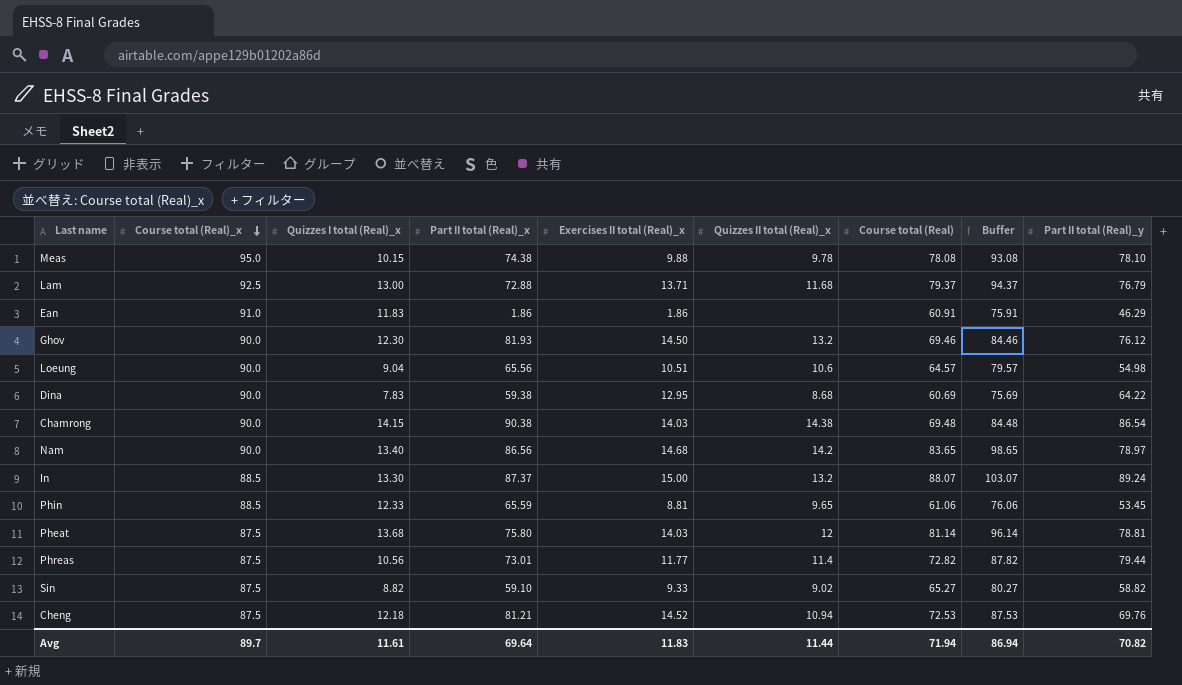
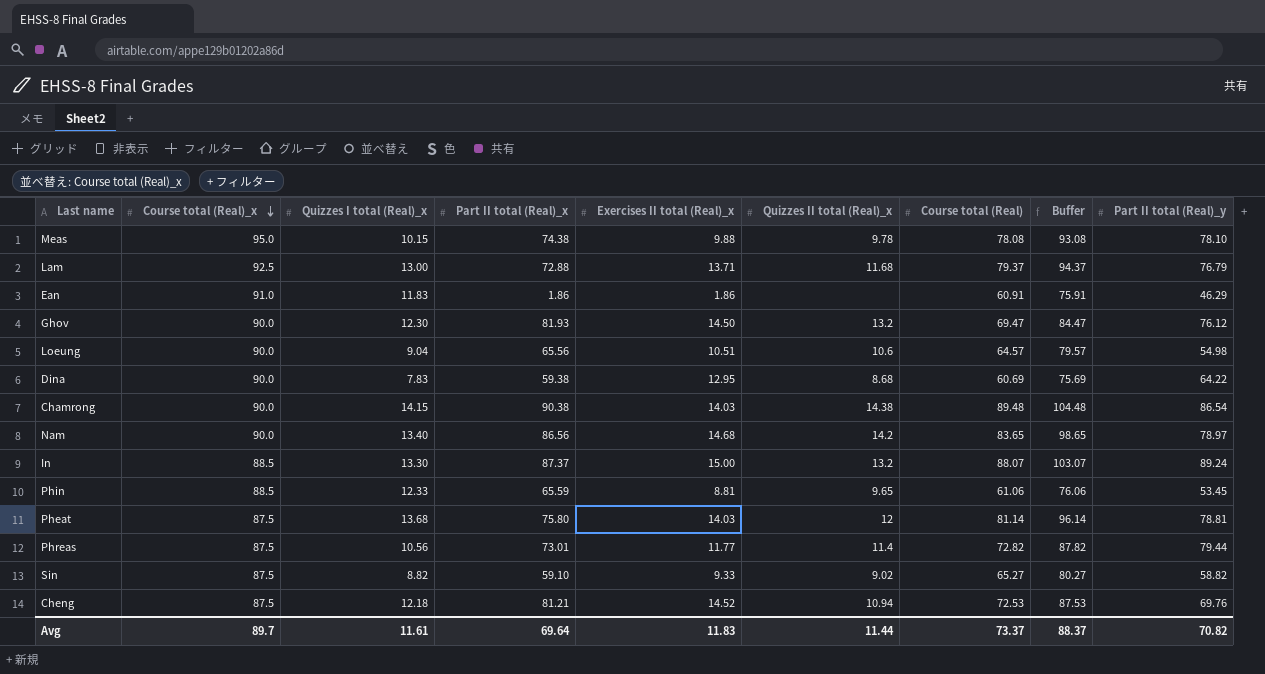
Ghov | Course total (Real): 69.46 -> 69.47
Ghov | Buffer: 84.46 -> 84.47
Chamrong | Course total (Real): 69.48 -> 89.48
Chamrong | Buffer: 84.48 -> 104.48
Avg | Course total (Real): 71.94 -> 73.37
Avg | Buffer: 86.94 -> 88.37

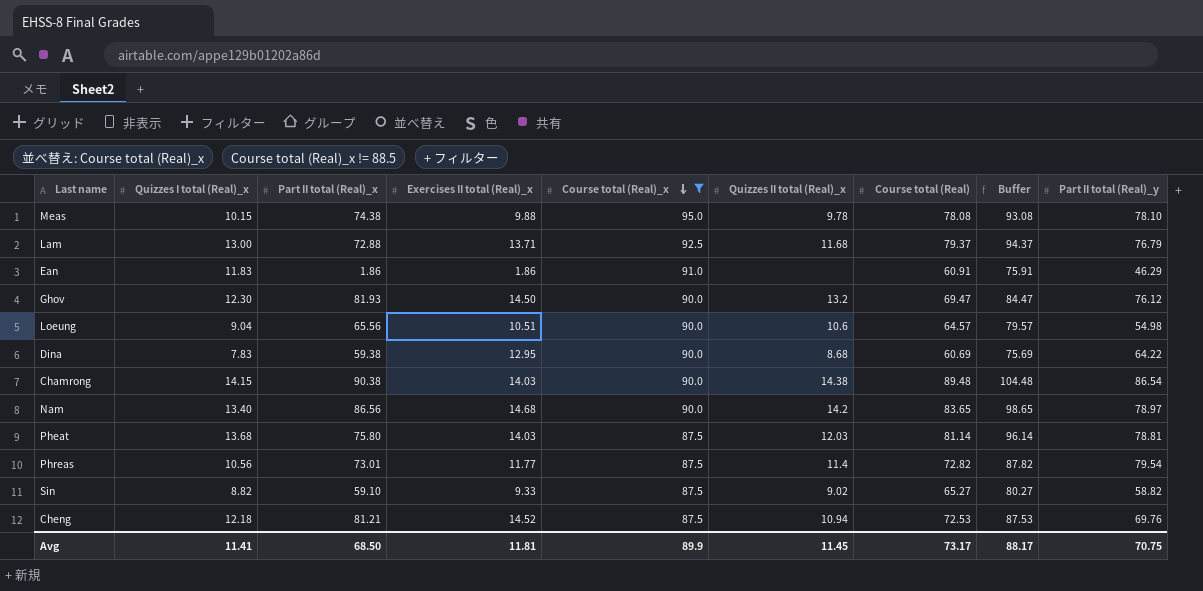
filter: none -> Course total (Real)_x != 88.5
column Course total (Real)_x | position: 2 -> 5
Pheat | Quizzes II total (Real)_x: 12 -> 12.03
Phreas | Part II total (Real)_y: 79.44 -> 79.54
Avg | Quizzes I total (Real)_x: 11.61 -> 11.41
Avg | Part II total (Real)_x: 69.64 -> 68.50
Avg | Exercises II total (Real)_x: 11.83 -> 11.81
Avg | Course total (Real)_x: 89.7 -> 89.9
Avg | Quizzes II total (Real)_x: 11.44 -> 11.45
Avg | Course total (Real): 73.37 -> 73.17
Avg | Buffer: 88.37 -> 88.17
Avg | Part II total (Real)_y: 70.82 -> 70.75

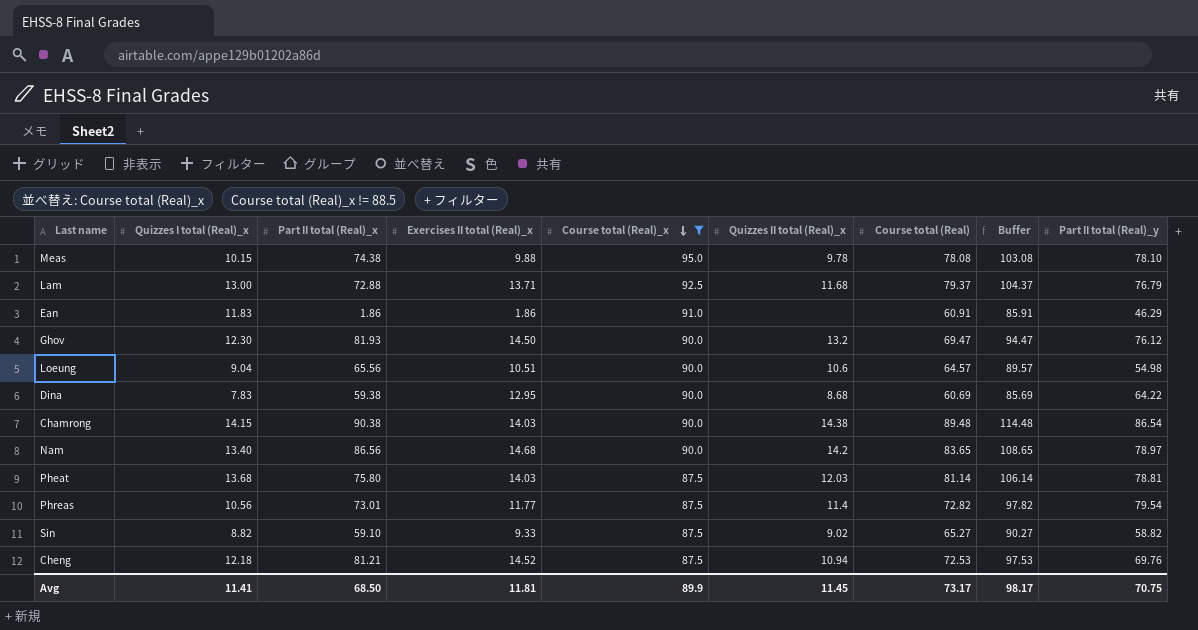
column Buffer | formula: [Course total (Real)] + 15 -> [Course total (Real)] + 25
Avg | Buffer: 88.17 -> 98.17

